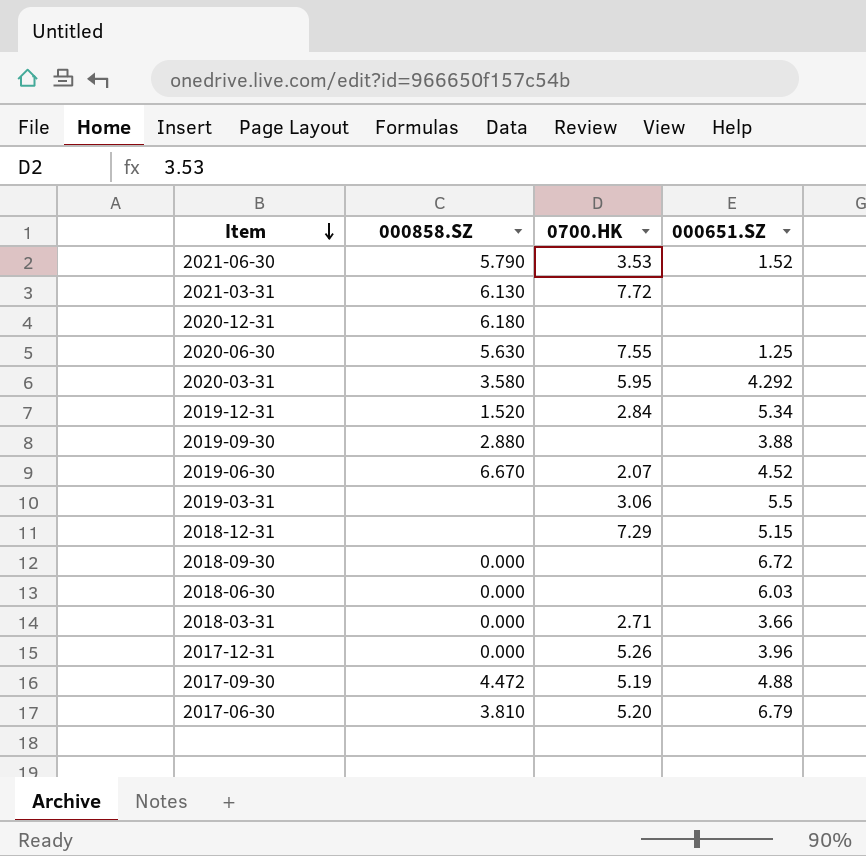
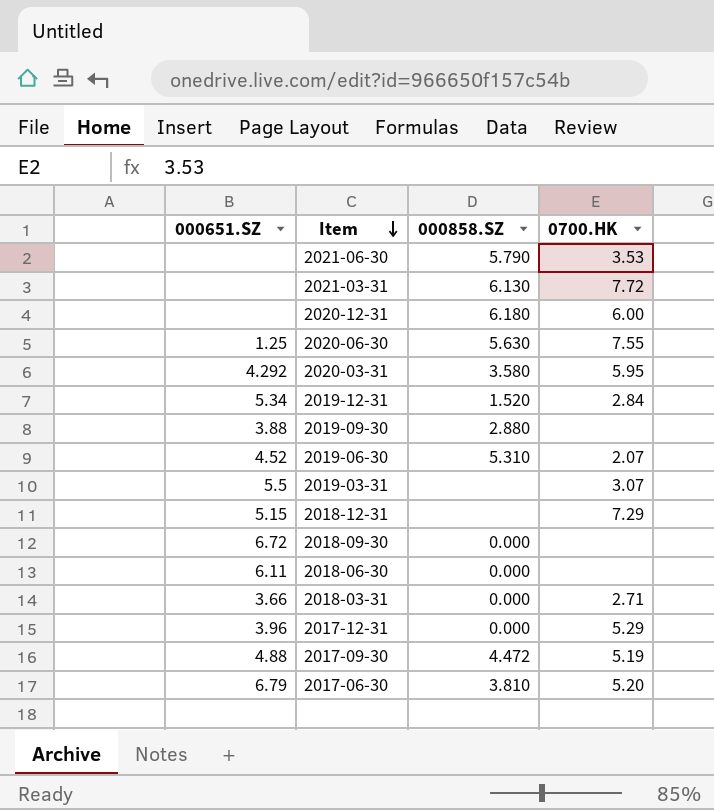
column 000651.SZ | position: 4 -> 1
2021-06-30 | 000651.SZ: 1.52 -> none
2020-12-31 | 0700.HK: none -> 6.00
2019-06-30 | 000858.SZ: 6.670 -> 5.310
2019-03-31 | 0700.HK: 3.06 -> 3.07
2018-06-30 | 000651.SZ: 6.03 -> 6.11
2017-12-31 | 0700.HK: 5.26 -> 5.29

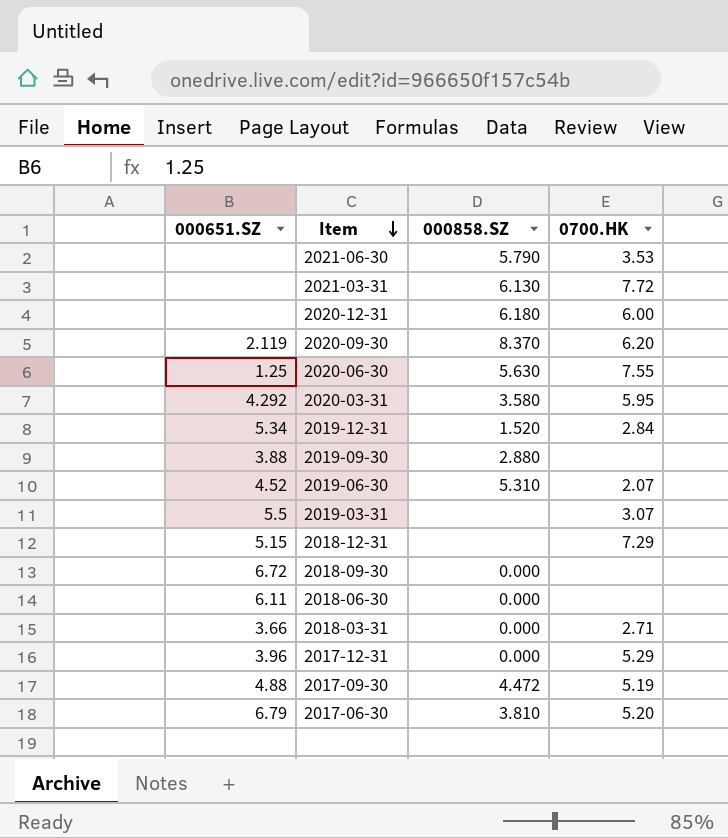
row 2020-09-30: none -> 2.119 | 8.370 | 6.20

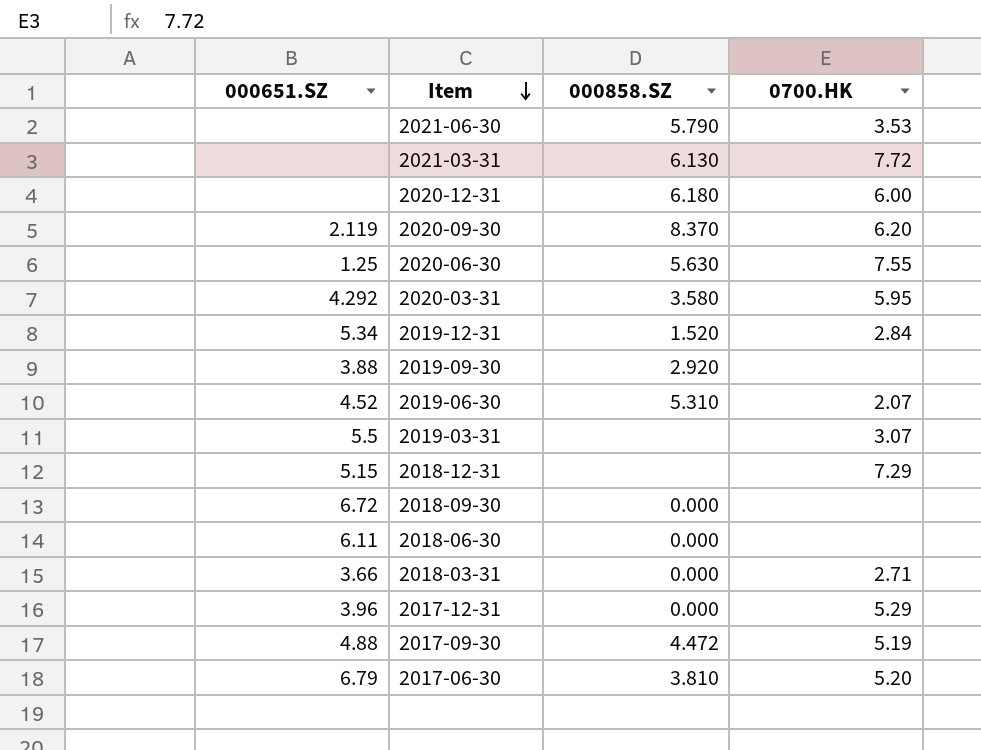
2019-09-30 | 000858.SZ: 2.880 -> 2.920

